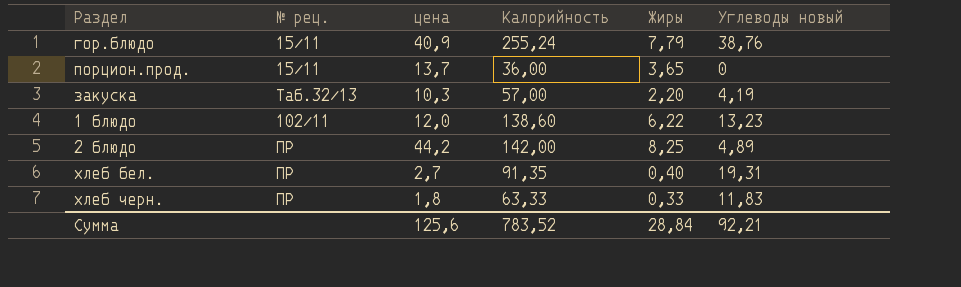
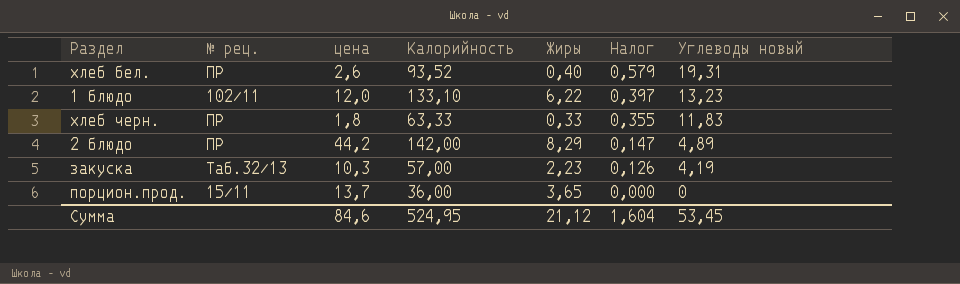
row order: none -> Налог descending
column Налог | formula: none -> [Углеводы новый] * 0,03
row гор.блюдо: 15/11 | 40,9 | 255,24 | 7,79 | 38,76 -> none
хлеб бел. | цена: 2,7 -> 2,6
хлеб бел. | Калорийность: 91,35 -> 93,52
1 блюдо | Калорийность: 138,60 -> 133,10
2 блюдо | Жиры: 8,25 -> 8,29
закуска | Жиры: 2,20 -> 2,23
Сумма | цена: 125,6 -> 84,6
Сумма | Калорийность: 783,52 -> 524,95
Сумма | Жиры: 28,84 -> 21,12
Сумма | Углеводы новый: 92,21 -> 53,45

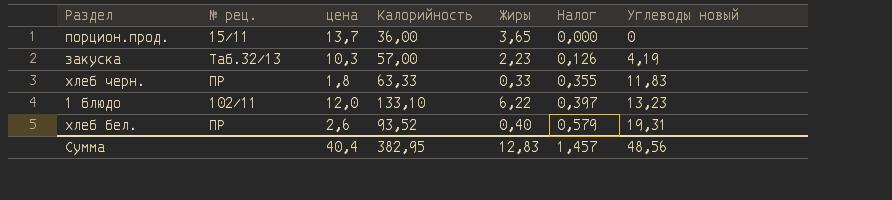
row order: Налог descending -> Налог ascending
row 2 блюдо: ПР | 44,2 | 142,00 | 8,29 | 0,147 | 4,89 -> none
Сумма | цена: 84,6 -> 40,4
Сумма | Калорийность: 524,95 -> 382,95
Сумма | Жиры: 21,12 -> 12,83
Сумма | Налог: 1,604 -> 1,457
Сумма | Углеводы новый: 53,45 -> 48,56

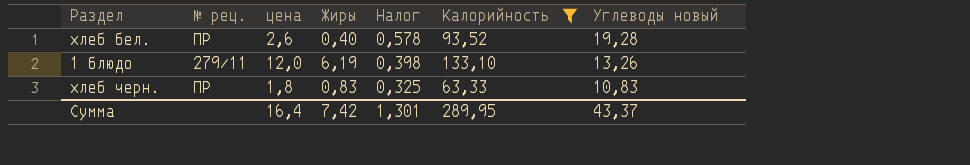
filter: none -> Калорийность >= 63,33
row order: Налог ascending -> Налог descending
column Калорийность | position: 4 -> 6
хлеб бел. | Налог: 0,579 -> 0,578
хлеб бел. | Углеводы новый: 19,31 -> 19,28
1 блюдо | № рец.: 102/11 -> 279/11
1 блюдо | Жиры: 6,22 -> 6,19
1 блюдо | Налог: 0,397 -> 0,398
1 блюдо | Углеводы новый: 13,23 -> 13,26
хлеб черн. | Жиры: 0,33 -> 0,83
хлеб черн. | Налог: 0,355 -> 0,325
хлеб черн. | Углеводы новый: 11,83 -> 10,83
Сумма | цена: 40,4 -> 16,4
Сумма | Жиры: 12,83 -> 7,42
Сумма | Налог: 1,457 -> 1,301
Сумма | Калорийность: 382,95 -> 289,95
Сумма | Углеводы новый: 48,56 -> 43,37

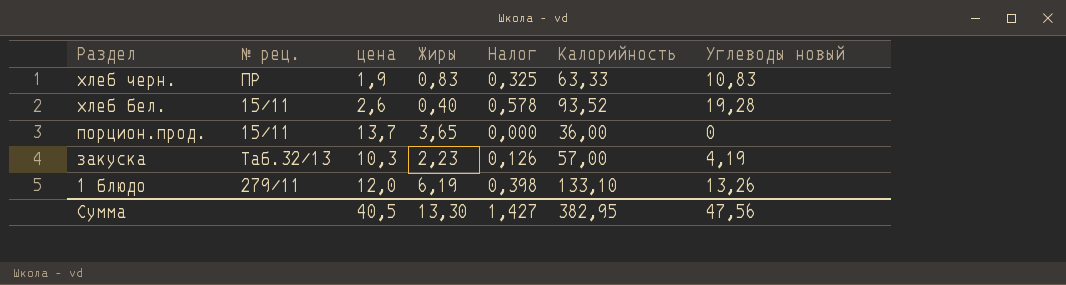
filter: Калорийность >= 63,33 -> none
row order: Налог descending -> Раздел descending
хлеб черн. | цена: 1,8 -> 1,9
хлеб бел. | № рец.: ПР -> 15/11
Сумма | цена: 16,4 -> 40,5
Сумма | Жиры: 7,42 -> 13,30
Сумма | Налог: 1,301 -> 1,427
Сумма | Калорийность: 289,95 -> 382,95
Сумма | Углеводы новый: 43,37 -> 47,56

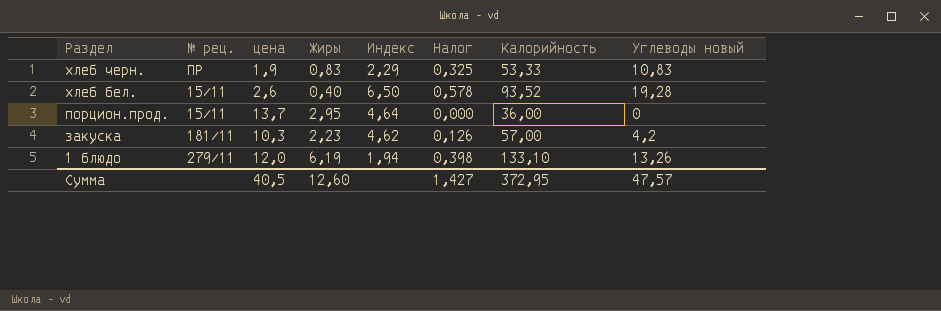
column Индекс | formula: none -> [цена] / [Жиры]
хлеб черн. | Калорийность: 63,33 -> 53,33
порцион.прод. | Жиры: 3,65 -> 2,95
закуска | № рец.: Таб.32/13 -> 181/11
закуска | Углеводы новый: 4,19 -> 4,2
Сумма | Жиры: 13,30 -> 12,60
Сумма | Калорийность: 382,95 -> 372,95
Сумма | Углеводы новый: 47,56 -> 47,57

